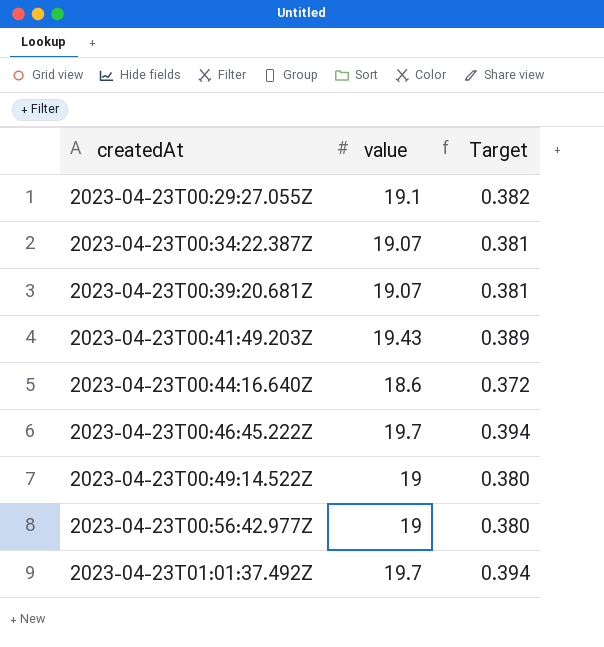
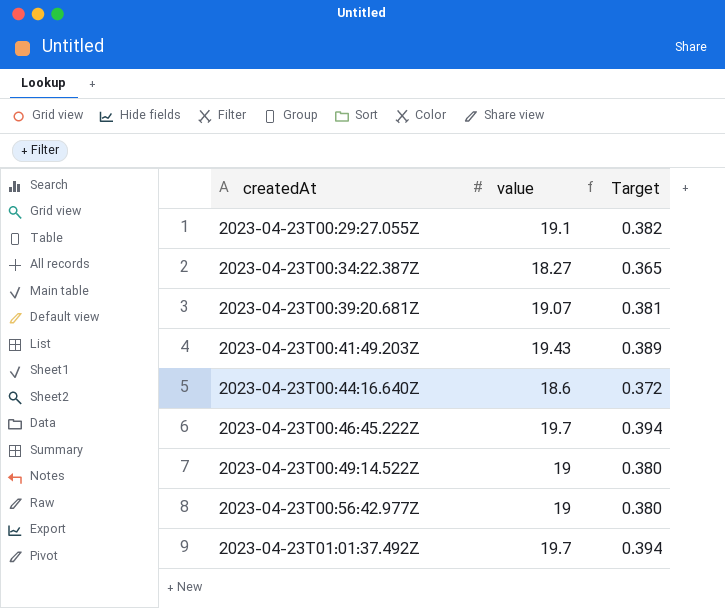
2023-04-23T00:34:22.387Z | value: 19.07 -> 18.27
2023-04-23T00:34:22.387Z | Target: 0.381 -> 0.365

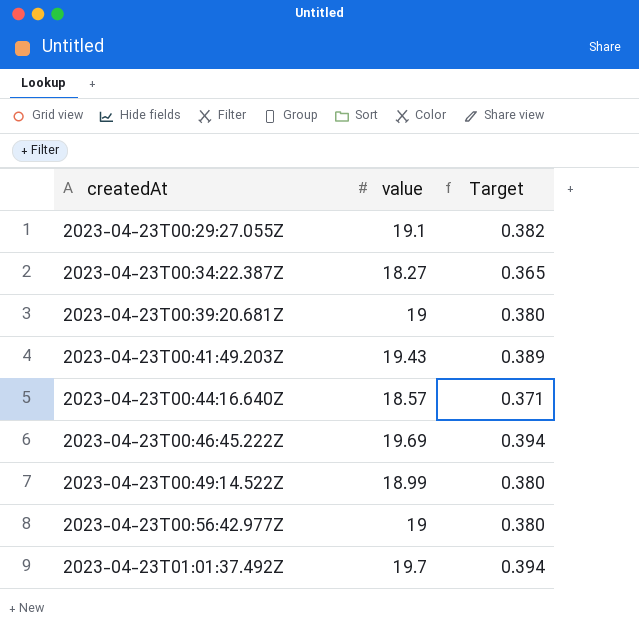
2023-04-23T00:39:20.681Z | value: 19.07 -> 19
2023-04-23T00:39:20.681Z | Target: 0.381 -> 0.380
2023-04-23T00:44:16.640Z | value: 18.6 -> 18.57
2023-04-23T00:44:16.640Z | Target: 0.372 -> 0.371
2023-04-23T00:46:45.222Z | value: 19.7 -> 19.69
2023-04-23T00:49:14.522Z | value: 19 -> 18.99

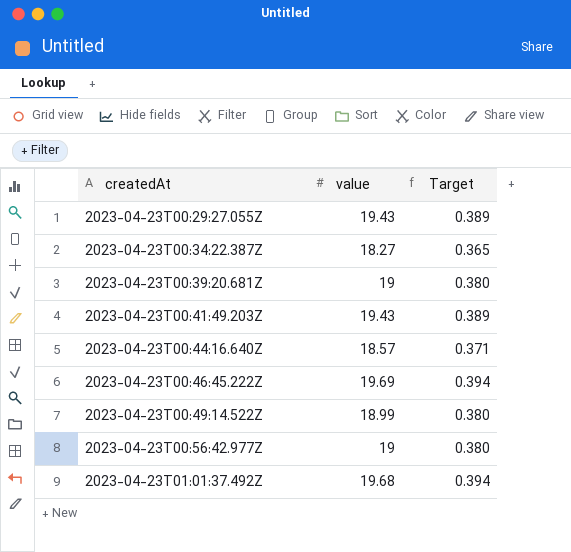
2023-04-23T00:29:27.055Z | value: 19.1 -> 19.43
2023-04-23T00:29:27.055Z | Target: 0.382 -> 0.389
2023-04-23T01:01:37.492Z | value: 19.7 -> 19.68

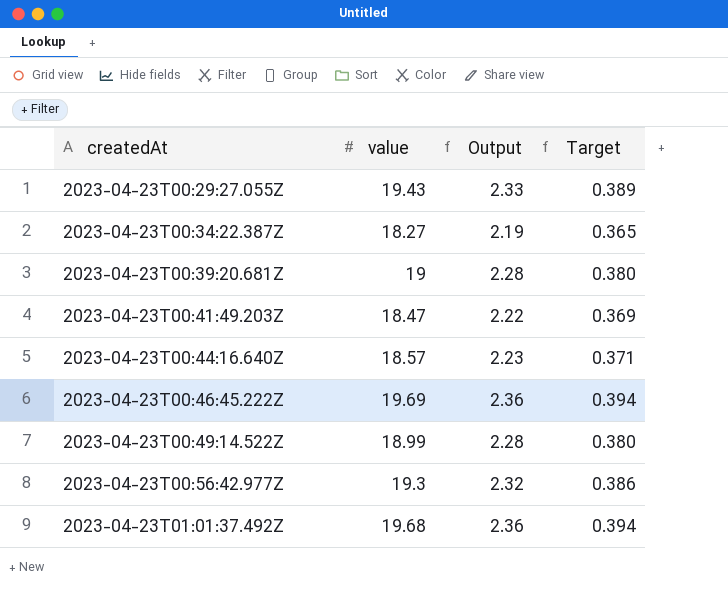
column Output | formula: none -> [value] * 0.12
2023-04-23T00:41:49.203Z | value: 19.43 -> 18.47
2023-04-23T00:41:49.203Z | Target: 0.389 -> 0.369
2023-04-23T00:56:42.977Z | value: 19 -> 19.3
2023-04-23T00:56:42.977Z | Target: 0.380 -> 0.386

